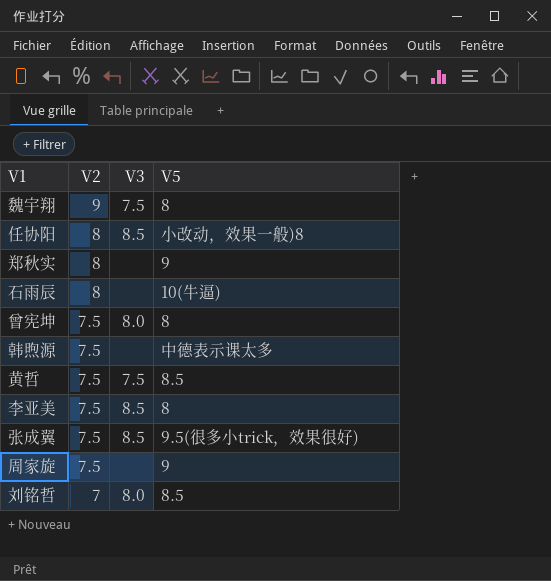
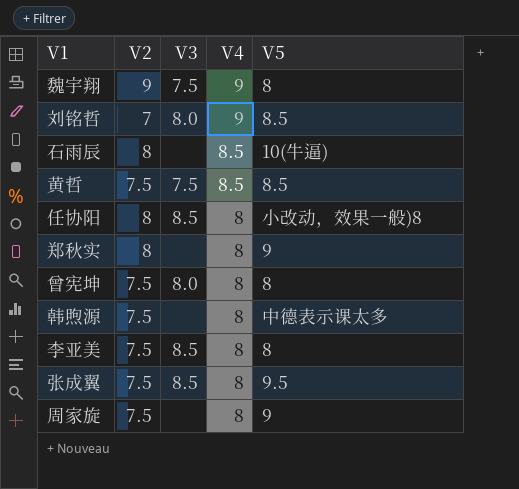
row order: V2 descending -> V4 descending
column V4 | position: none -> 4
张成翼 | V5: 9.5(很多小trick，效果很好) -> 9.5

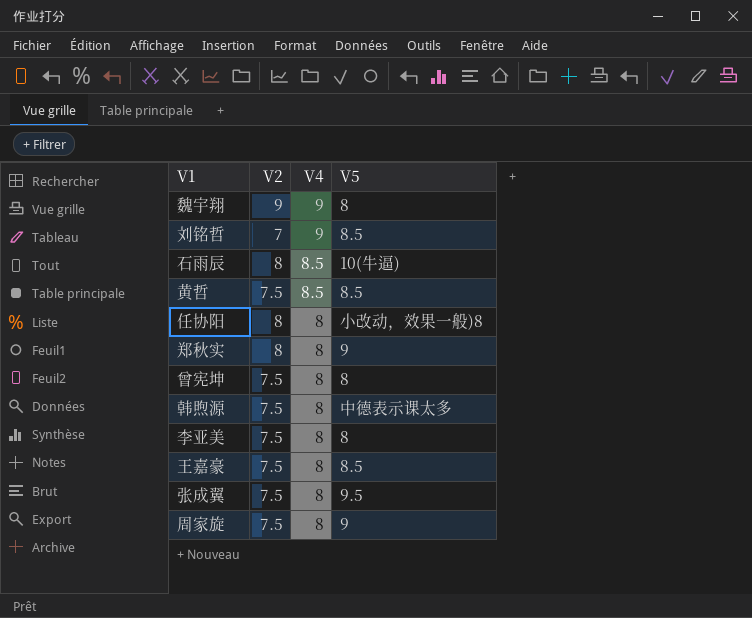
column V3 | position: 3 -> none
row 王嘉豪: none -> 7.5 | 8 | 8.5

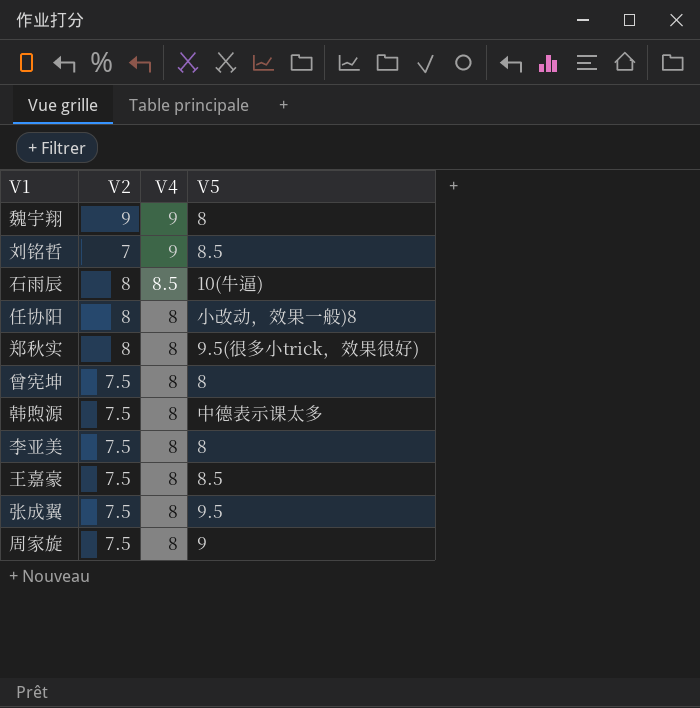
row 黄哲: 7.5 | 8.5 | 8.5 -> none
郑秋实 | V5: 9 -> 9.5(很多小trick，效果很好)

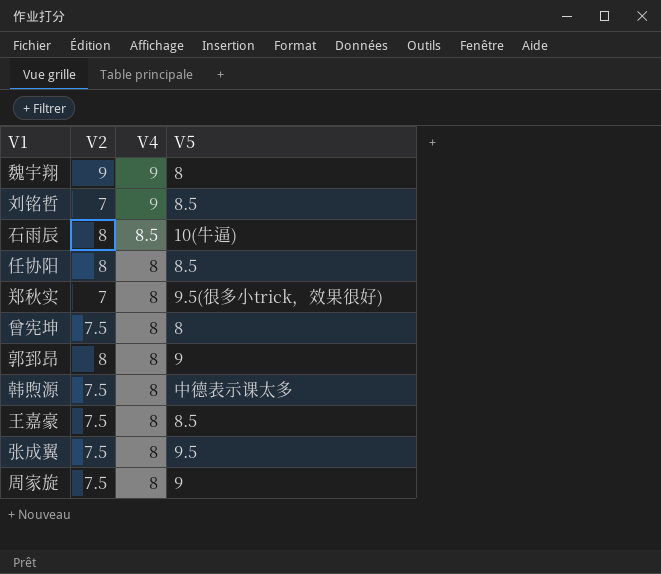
row 李亚美: 7.5 | 8 | 8 -> none
任协阳 | V5: 小改动，效果一般)8 -> 8.5
郑秋实 | V2: 8 -> 7
row 郭郅昂: none -> 8 | 8 | 9

